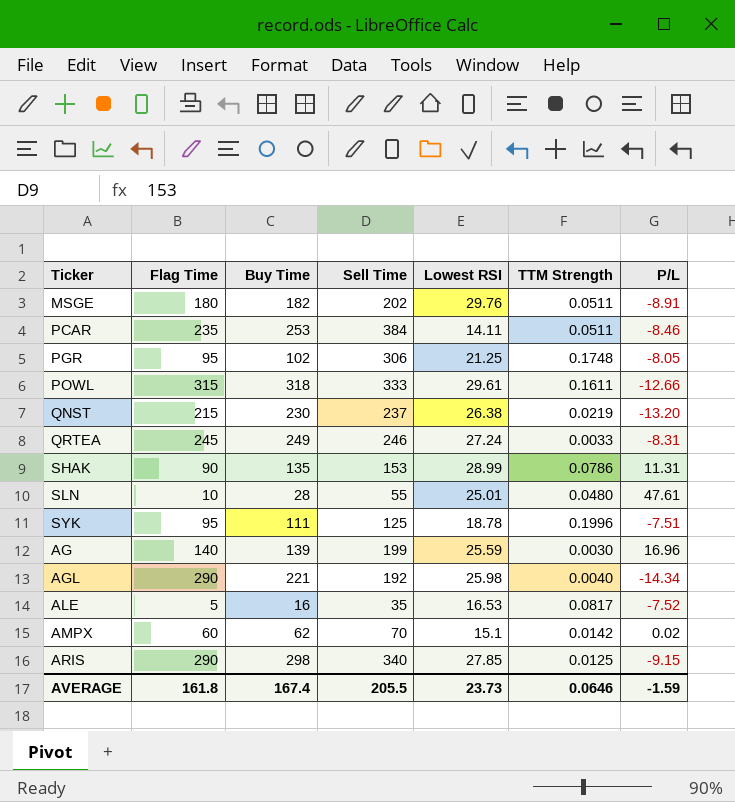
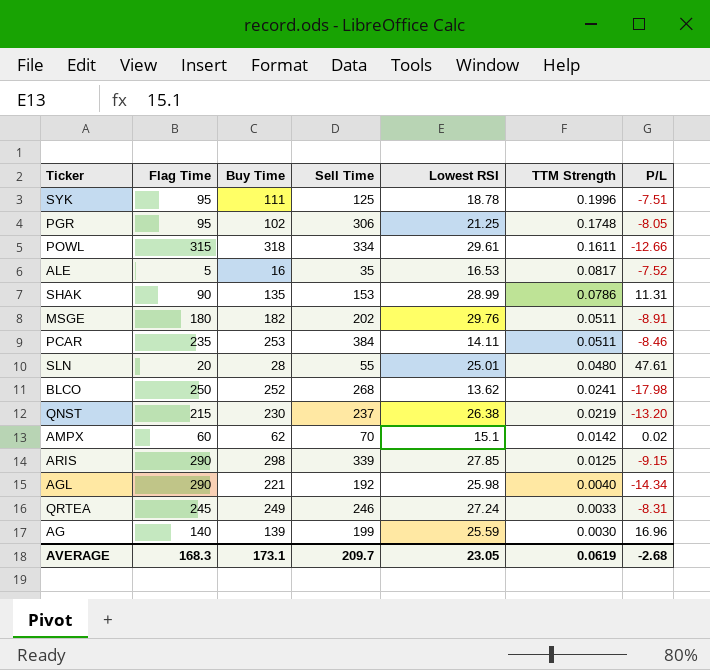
row order: none -> TTM Strength descending
POWL | Sell Time: 333 -> 334
SLN | Flag Time: 10 -> 20
row BLCO: none -> 250 | 252 | 268 | 13.62 | 0.0241 | -17.98
ARIS | Sell Time: 340 -> 339
AVERAGE | Flag Time: 161.8 -> 168.3
AVERAGE | Buy Time: 167.4 -> 173.1
AVERAGE | Sell Time: 205.5 -> 209.7
AVERAGE | Lowest RSI: 23.73 -> 23.05
AVERAGE | TTM Strength: 0.0646 -> 0.0619
AVERAGE | P/L: -1.59 -> -2.68

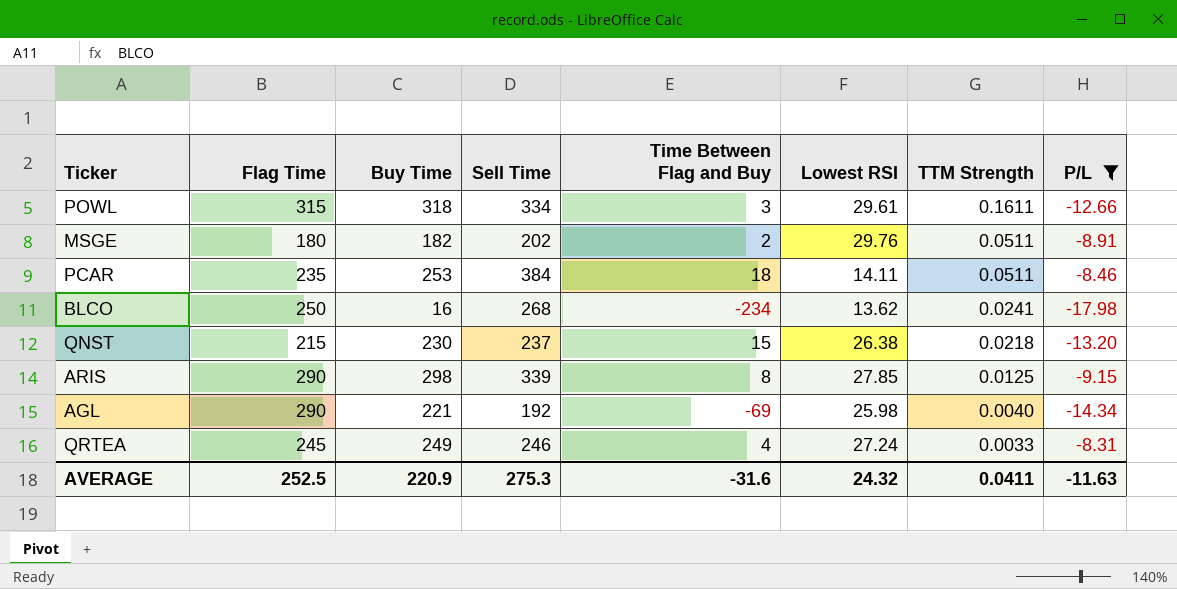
filter: none -> P/L <= -8.31
column Time Between Flag and Buy | formula: none -> [Buy Time] - [Flag Time]
BLCO | Buy Time: 252 -> 16
QNST | TTM Strength: 0.0219 -> 0.0218
AVERAGE | Flag Time: 168.3 -> 252.5
AVERAGE | Buy Time: 173.1 -> 220.9
AVERAGE | Sell Time: 209.7 -> 275.3
AVERAGE | Lowest RSI: 23.05 -> 24.32
AVERAGE | TTM Strength: 0.0619 -> 0.0411
AVERAGE | P/L: -2.68 -> -11.63

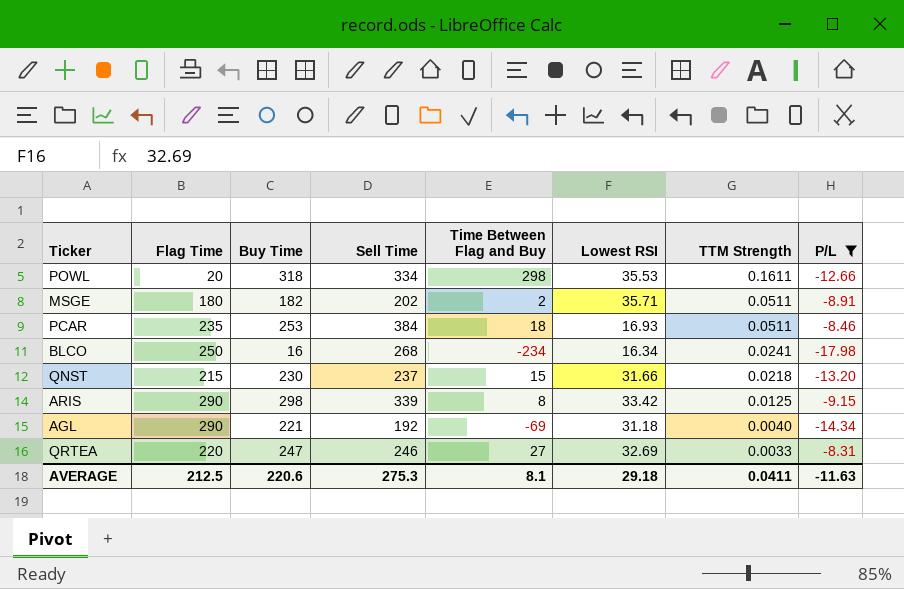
POWL | Flag Time: 315 -> 20
POWL | Time Between Flag and Buy: 3 -> 298
POWL | Lowest RSI: 29.61 -> 35.53
MSGE | Lowest RSI: 29.76 -> 35.71
PCAR | Lowest RSI: 14.11 -> 16.93
BLCO | Lowest RSI: 13.62 -> 16.34
QNST | Lowest RSI: 26.38 -> 31.66
ARIS | Lowest RSI: 27.85 -> 33.42
AGL | Lowest RSI: 25.98 -> 31.18
QRTEA | Flag Time: 245 -> 220
QRTEA | Buy Time: 249 -> 247
QRTEA | Time Between Flag and Buy: 4 -> 27
QRTEA | Lowest RSI: 27.24 -> 32.69
AVERAGE | Flag Time: 252.5 -> 212.5
AVERAGE | Buy Time: 220.9 -> 220.6
AVERAGE | Time Between Flag and Buy: -31.6 -> 8.1
AVERAGE | Lowest RSI: 24.32 -> 29.18

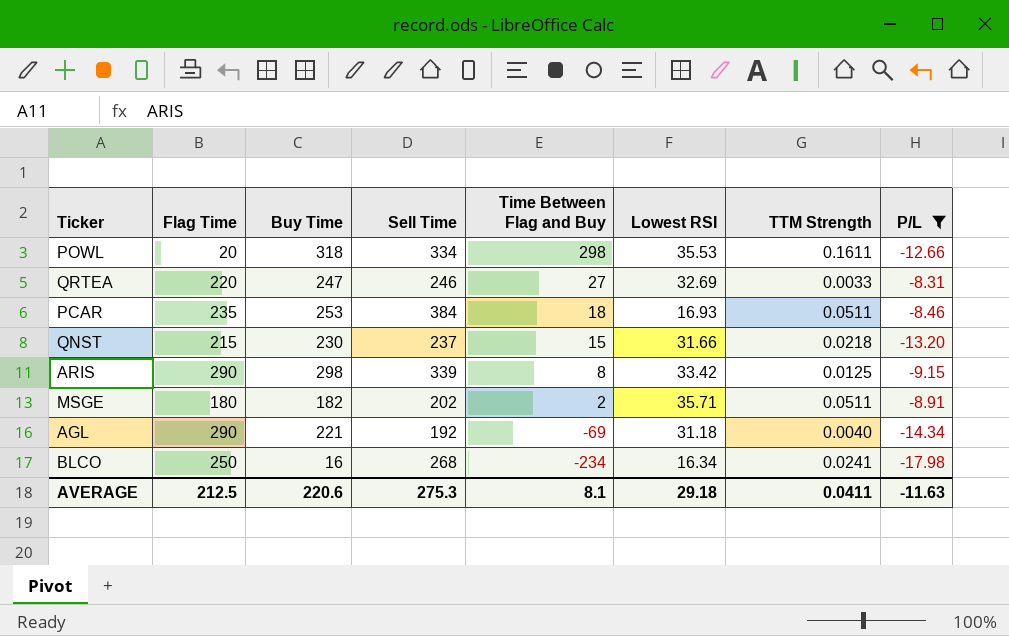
row order: TTM Strength descending -> Time Between Flag and Buy descending

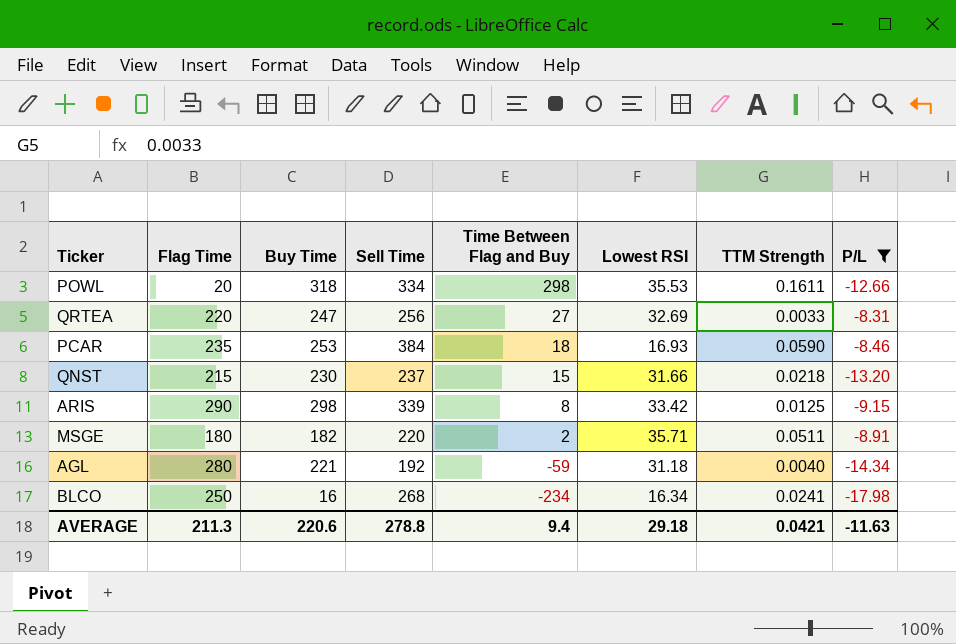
QRTEA | Sell Time: 246 -> 256
PCAR | TTM Strength: 0.0511 -> 0.0590
MSGE | Sell Time: 202 -> 220
AGL | Flag Time: 290 -> 280
AGL | Time Between Flag and Buy: -69 -> -59
AVERAGE | Flag Time: 212.5 -> 211.3
AVERAGE | Sell Time: 275.3 -> 278.8
AVERAGE | Time Between Flag and Buy: 8.1 -> 9.4
AVERAGE | TTM Strength: 0.0411 -> 0.0421

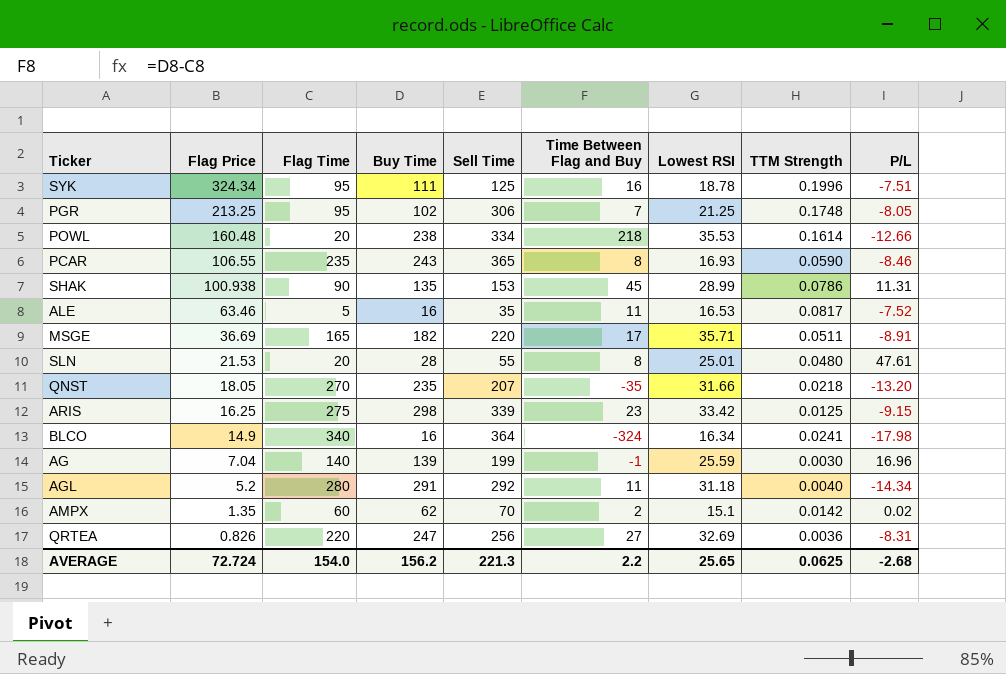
filter: P/L <= -8.31 -> none
row order: Time Between Flag and Buy descending -> Flag Price descending
column Flag Price | position: none -> 2
POWL | Buy Time: 318 -> 238
POWL | Time Between Flag and Buy: 298 -> 218
POWL | TTM Strength: 0.1611 -> 0.1614
PCAR | Buy Time: 253 -> 243
PCAR | Sell Time: 384 -> 365
PCAR | Time Between Flag and Buy: 18 -> 8
MSGE | Flag Time: 180 -> 165
MSGE | Time Between Flag and Buy: 2 -> 17
QNST | Flag Time: 215 -> 270
QNST | Buy Time: 230 -> 235
QNST | Sell Time: 237 -> 207
QNST | Time Between Flag and Buy: 15 -> -35
ARIS | Flag Time: 290 -> 275
ARIS | Time Between Flag and Buy: 8 -> 23
BLCO | Flag Time: 250 -> 340
BLCO | Sell Time: 268 -> 364
BLCO | Time Between Flag and Buy: -234 -> -324
AGL | Buy Time: 221 -> 291
AGL | Sell Time: 192 -> 292
AGL | Time Between Flag and Buy: -59 -> 11
QRTEA | TTM Strength: 0.0033 -> 0.0036
AVERAGE | Flag Time: 211.3 -> 154.0
AVERAGE | Buy Time: 220.6 -> 156.2
AVERAGE | Sell Time: 278.8 -> 221.3
AVERAGE | Time Between Flag and Buy: 9.4 -> 2.2
AVERAGE | Lowest RSI: 29.18 -> 25.65
AVERAGE | TTM Strength: 0.0421 -> 0.0625
AVERAGE | P/L: -11.63 -> -2.68

